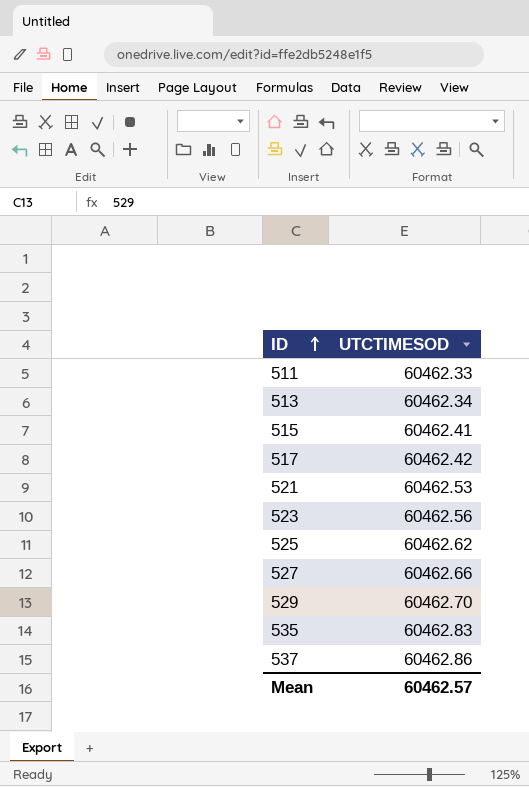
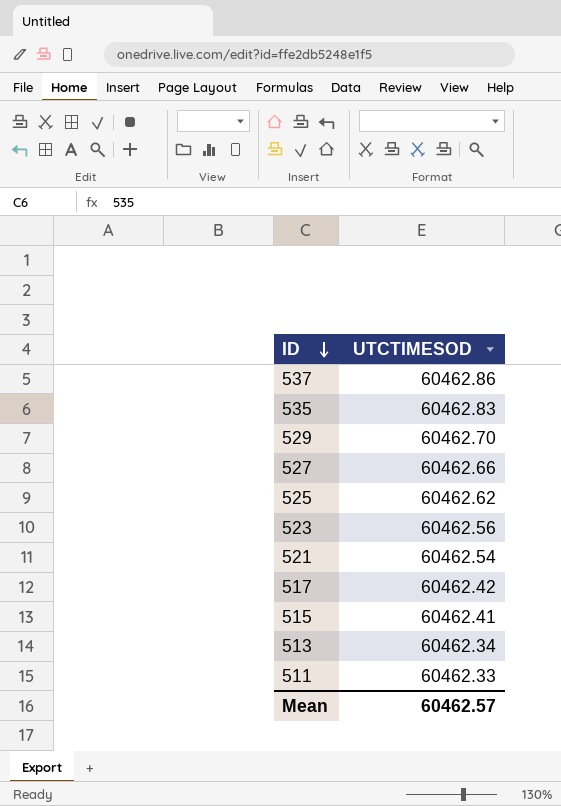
row order: ID ascending -> ID descending
521 | UTCTIMESOD: 60462.53 -> 60462.54

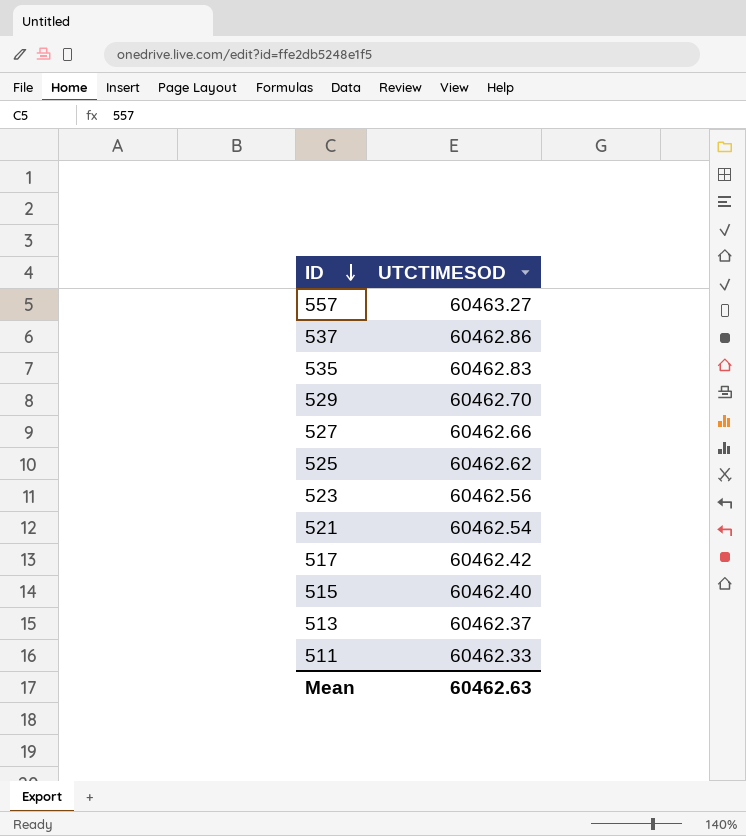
row 557: none -> 60463.27
515 | UTCTIMESOD: 60462.41 -> 60462.40
513 | UTCTIMESOD: 60462.34 -> 60462.37
Mean | UTCTIMESOD: 60462.57 -> 60462.63

